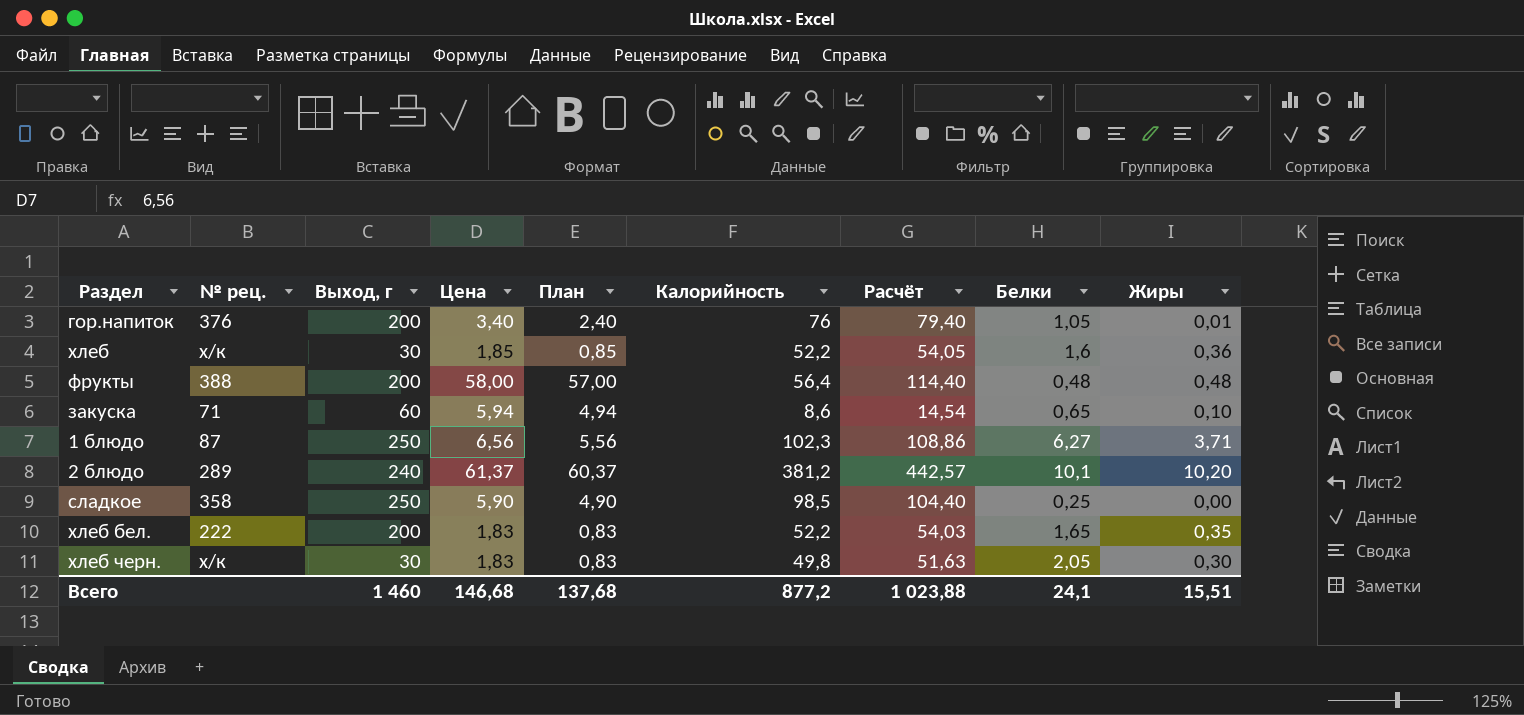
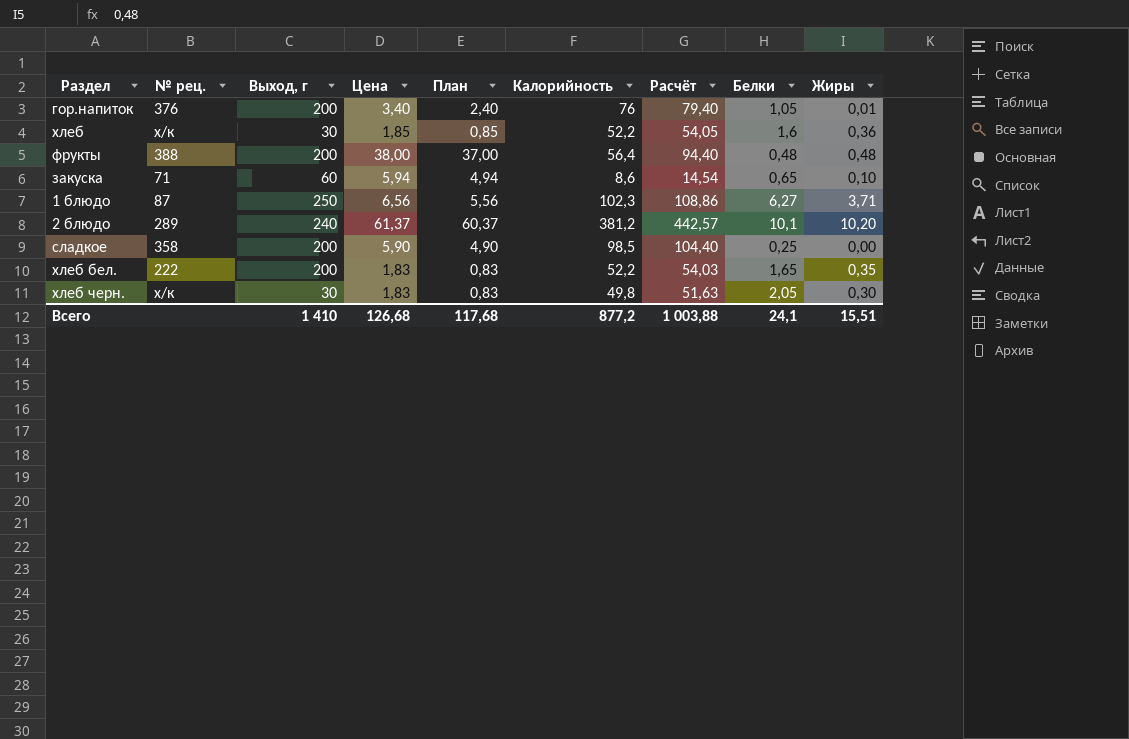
фрукты | Цена: 58,00 -> 38,00
фрукты | План: 57,00 -> 37,00
фрукты | Расчёт: 114,40 -> 94,40
сладкое | Выход, г: 250 -> 200
Всего | Выход, г: 1 460 -> 1 410
Всего | Цена: 146,68 -> 126,68
Всего | План: 137,68 -> 117,68
Всего | Расчёт: 1 023,88 -> 1 003,88

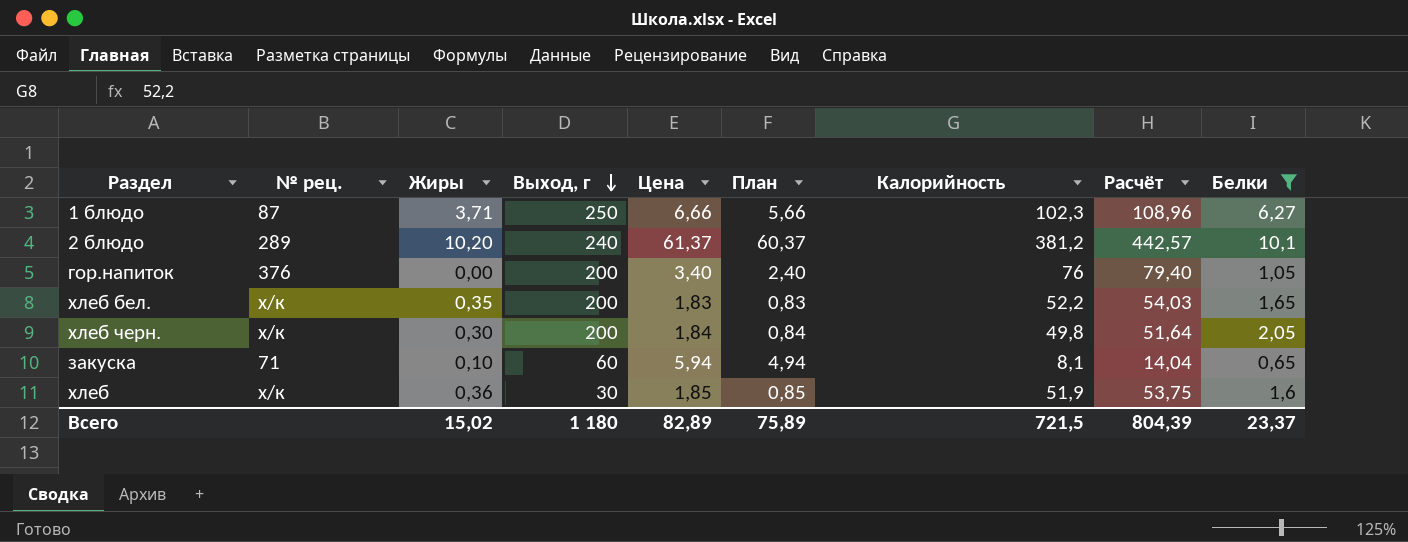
filter: none -> Белки >= 0,65
row order: none -> Выход, г descending
column Жиры | position: 9 -> 3
1 блюдо | Цена: 6,56 -> 6,66
1 блюдо | План: 5,56 -> 5,66
1 блюдо | Расчёт: 108,86 -> 108,96
гор.напиток | Жиры: 0,01 -> 0,00
хлеб бел. | № рец.: 222 -> х/к
хлеб черн. | Выход, г: 30 -> 200
хлеб черн. | Цена: 1,83 -> 1,84
хлеб черн. | План: 0,83 -> 0,84
хлеб черн. | Расчёт: 51,63 -> 51,64
закуска | Калорийность: 8,6 -> 8,1
закуска | Расчёт: 14,54 -> 14,04
хлеб | Калорийность: 52,2 -> 51,9
хлеб | Расчёт: 54,05 -> 53,75
Всего | Жиры: 15,51 -> 15,02
Всего | Выход, г: 1 410 -> 1 180
Всего | Цена: 126,68 -> 82,89
Всего | План: 117,68 -> 75,89
Всего | Калорийность: 877,2 -> 721,5
Всего | Расчёт: 1 003,88 -> 804,39
Всего | Белки: 24,1 -> 23,37

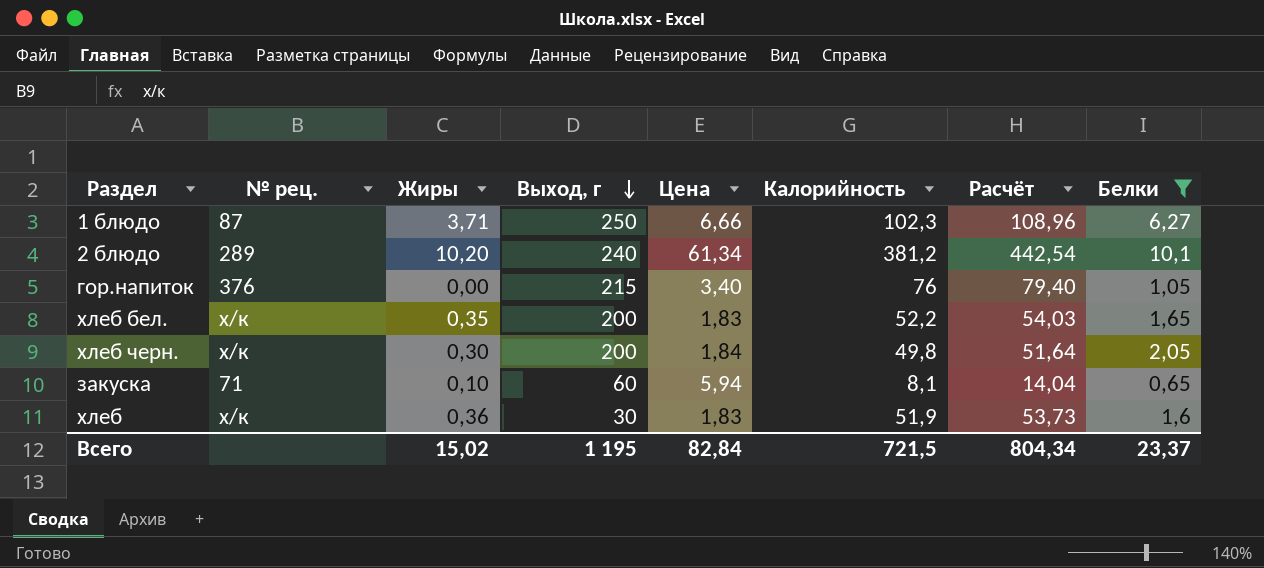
column План | formula: [Цена] - 1 -> none
2 блюдо | Цена: 61,37 -> 61,34
2 блюдо | Расчёт: 442,57 -> 442,54
гор.напиток | Выход, г: 200 -> 215
хлеб | Цена: 1,85 -> 1,83
хлеб | Расчёт: 53,75 -> 53,73
Всего | Выход, г: 1 180 -> 1 195
Всего | Цена: 82,89 -> 82,84
Всего | Расчёт: 804,39 -> 804,34

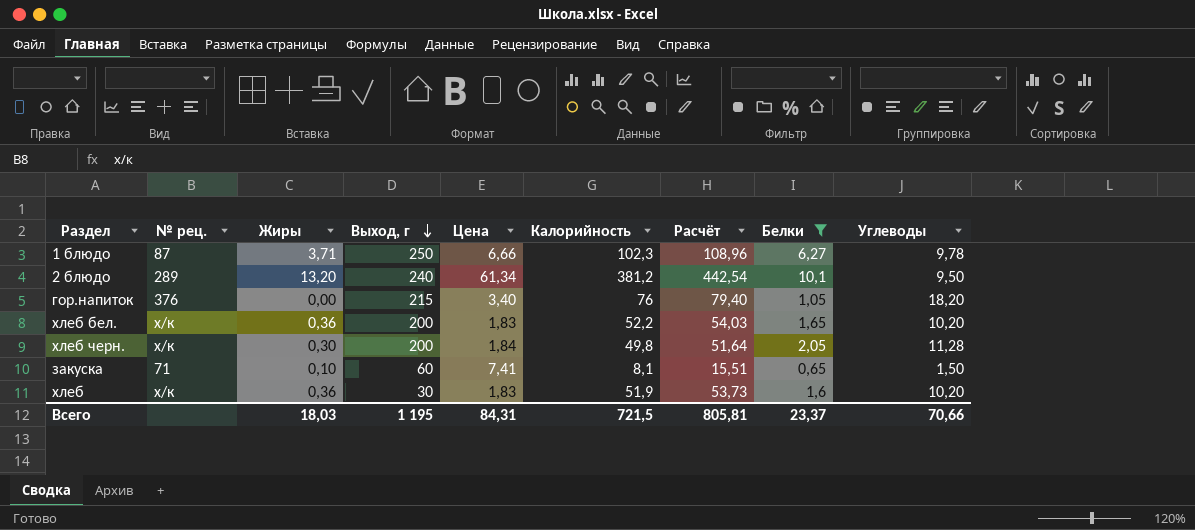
column Углеводы | position: none -> 9
2 блюдо | Жиры: 10,20 -> 13,20
хлеб бел. | Жиры: 0,35 -> 0,36
закуска | Цена: 5,94 -> 7,41
закуска | Расчёт: 14,04 -> 15,51
Всего | Жиры: 15,02 -> 18,03
Всего | Цена: 82,84 -> 84,31
Всего | Расчёт: 804,34 -> 805,81

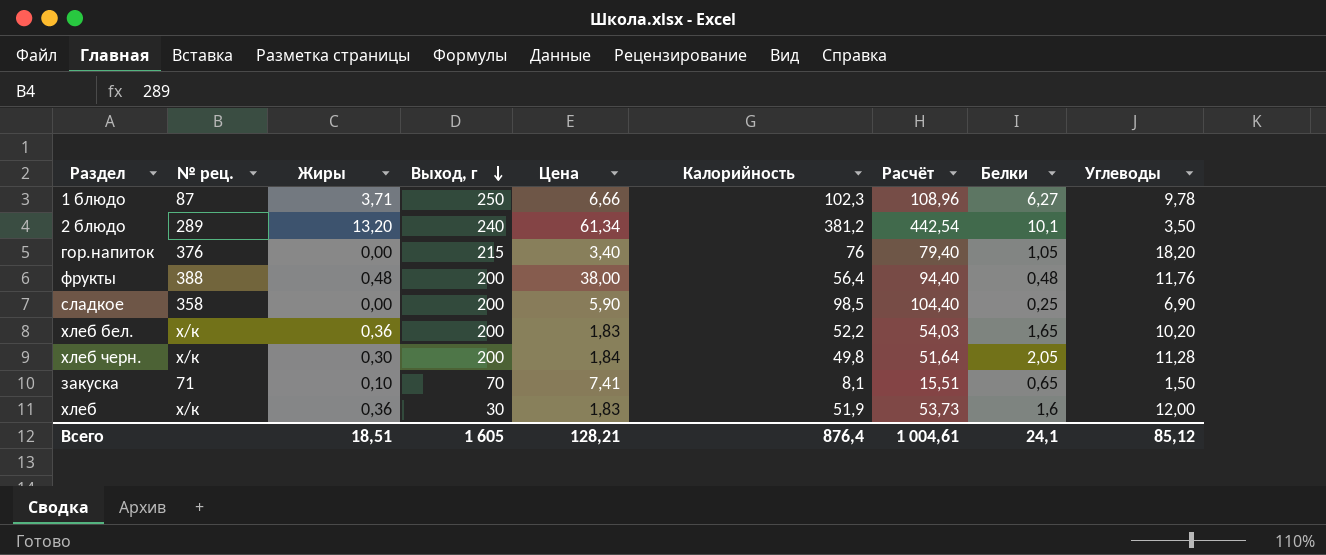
filter: Белки >= 0,65 -> none
2 блюдо | Углеводы: 9,50 -> 3,50
закуска | Выход, г: 60 -> 70
хлеб | Углеводы: 10,20 -> 12,00
Всего | Жиры: 18,03 -> 18,51
Всего | Выход, г: 1 195 -> 1 605
Всего | Цена: 84,31 -> 128,21
Всего | Калорийность: 721,5 -> 876,4
Всего | Расчёт: 805,81 -> 1 004,61
Всего | Белки: 23,37 -> 24,1
Всего | Углеводы: 70,66 -> 85,12

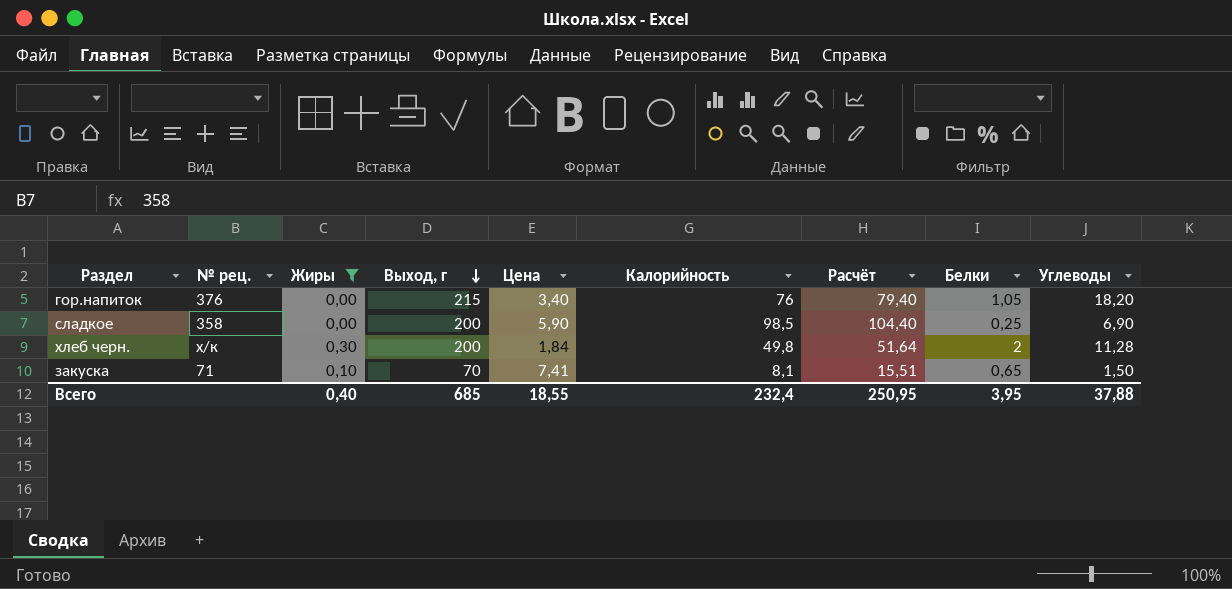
filter: none -> Жиры <= 0,30
хлеб черн. | Белки: 2,05 -> 2
Всего | Жиры: 18,51 -> 0,40
Всего | Выход, г: 1 605 -> 685
Всего | Цена: 128,21 -> 18,55
Всего | Калорийность: 876,4 -> 232,4
Всего | Расчёт: 1 004,61 -> 250,95
Всего | Белки: 24,1 -> 3,95
Всего | Углеводы: 85,12 -> 37,88

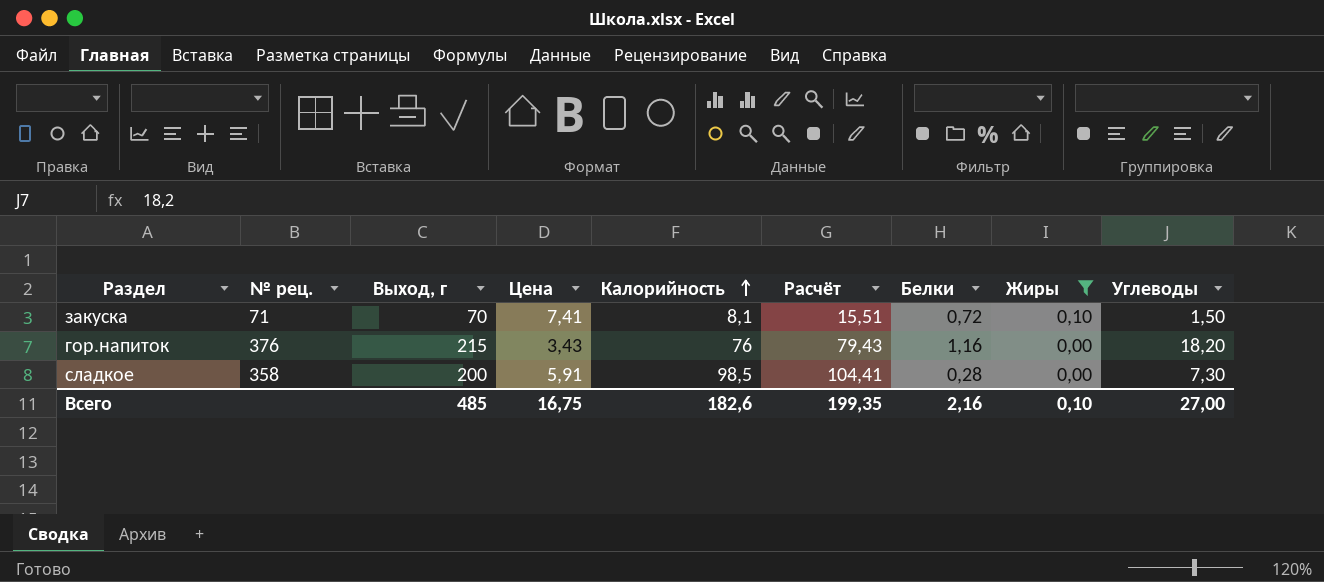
row order: Выход, г descending -> Калорийность ascending
column Жиры | position: 3 -> 8
row хлеб черн.: х/к | 0,30 | 200 | 1,84 | 49,8 | 51,64 | 2 | 11,28 -> none
закуска | Белки: 0,65 -> 0,72
гор.напиток | Цена: 3,40 -> 3,43
гор.напиток | Расчёт: 79,40 -> 79,43
гор.напиток | Белки: 1,05 -> 1,16
сладкое | Цена: 5,90 -> 5,91
сладкое | Расчёт: 104,40 -> 104,41
сладкое | Белки: 0,25 -> 0,28
сладкое | Углеводы: 6,90 -> 7,30
Всего | Выход, г: 685 -> 485
Всего | Цена: 18,55 -> 16,75
Всего | Калорийность: 232,4 -> 182,6
Всего | Расчёт: 250,95 -> 199,35
Всего | Белки: 3,95 -> 2,16
Всего | Жиры: 0,40 -> 0,10
Всего | Углеводы: 37,88 -> 27,00

